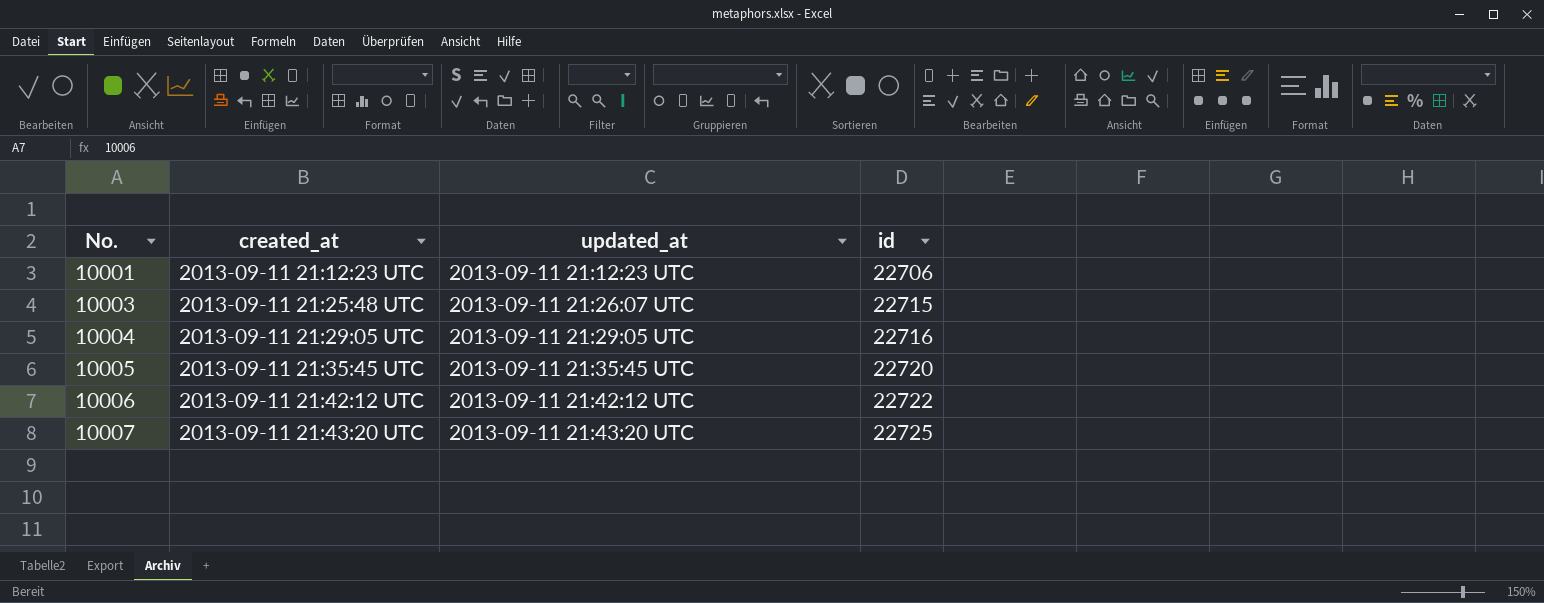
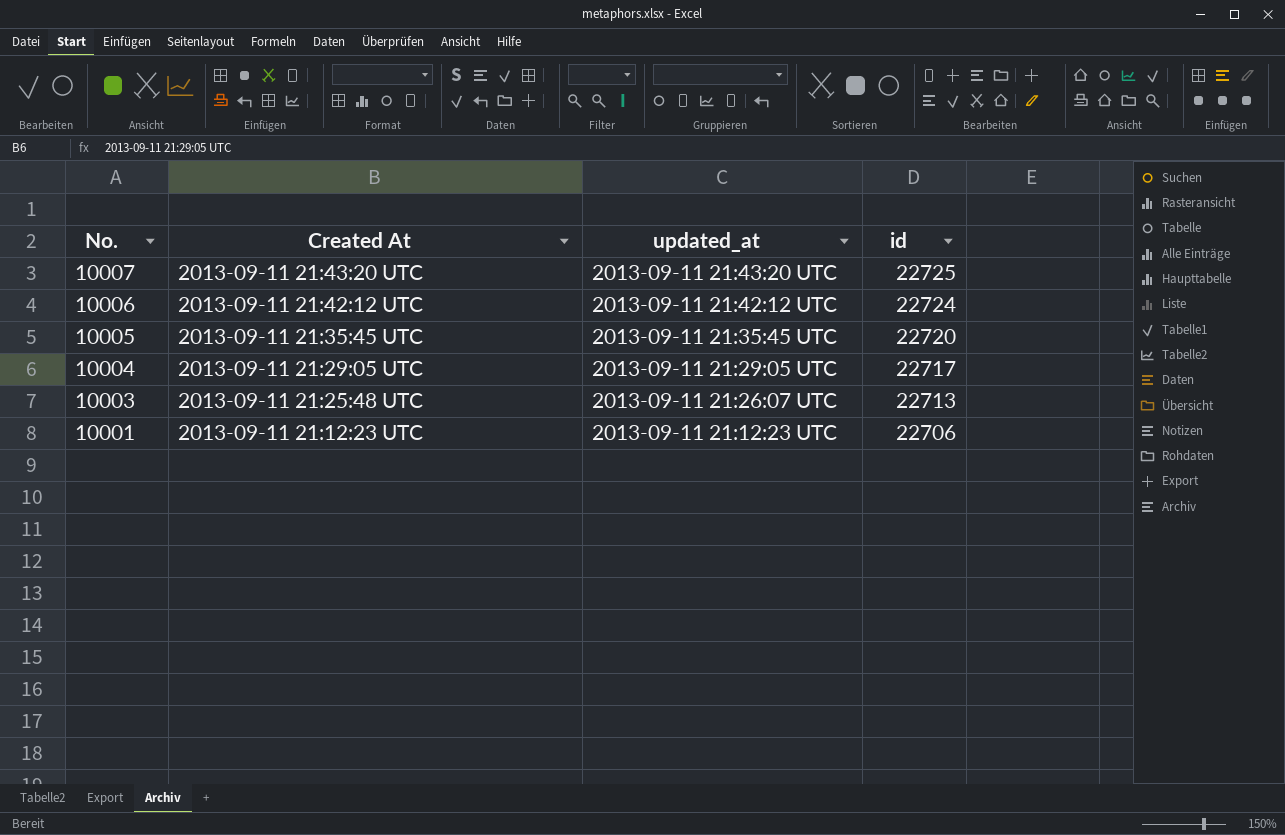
row order: No. ascending -> No. descending
column name: created_at -> Created At
10006 | id: 22722 -> 22724
10004 | id: 22716 -> 22717
10003 | id: 22715 -> 22713

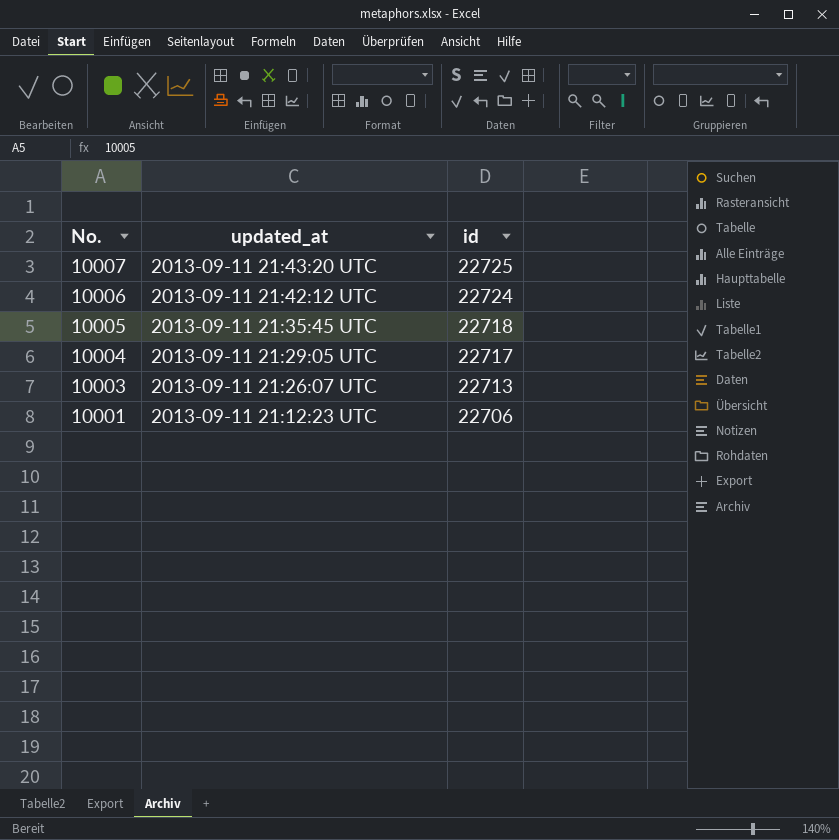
column Created At | position: 2 -> none
10005 | id: 22720 -> 22718

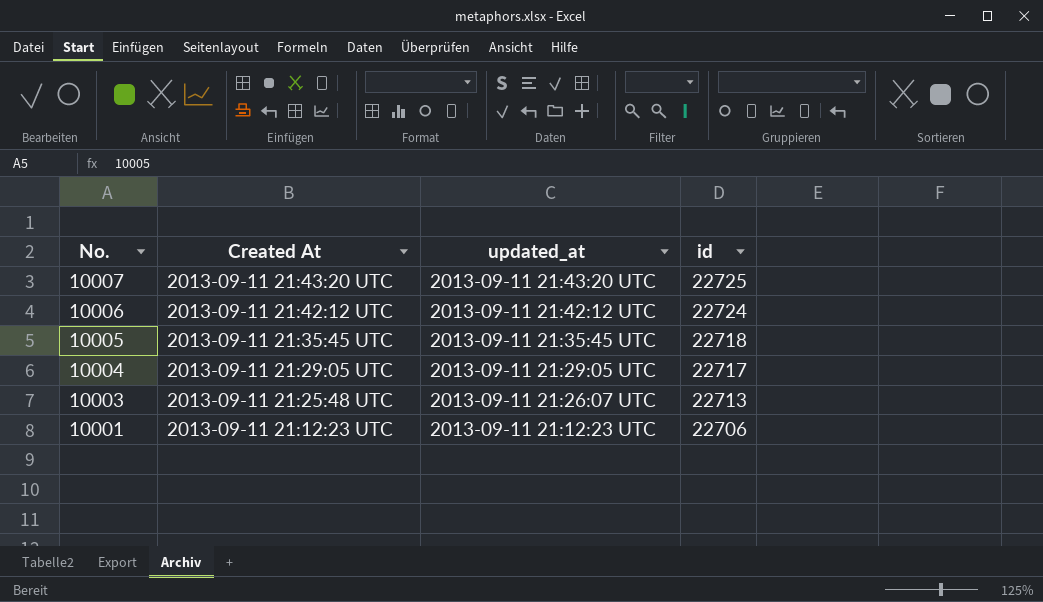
column Created At | position: none -> 2

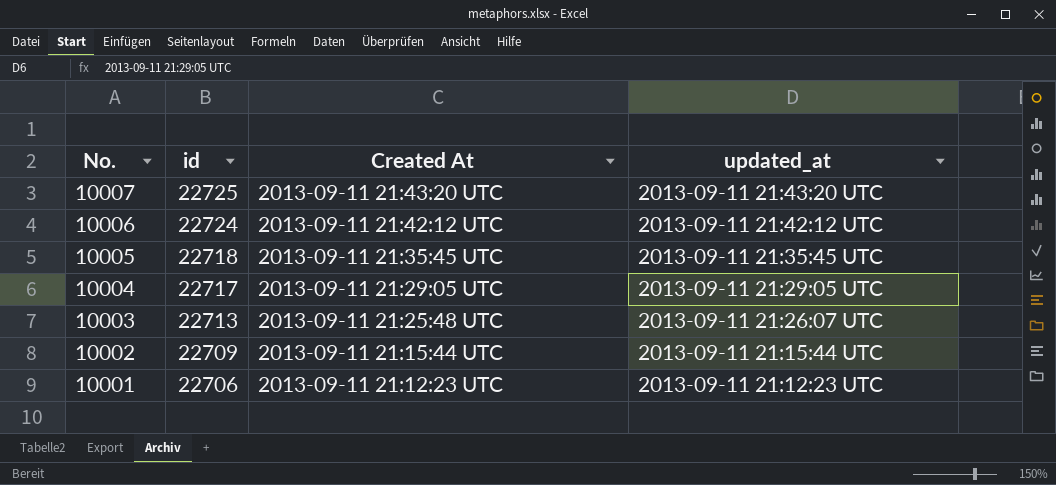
column id | position: 4 -> 2
row 10002: none -> 22709 | 2013-09-11 21:15:44 UTC | 2013-09-11 21:15:44 UTC

